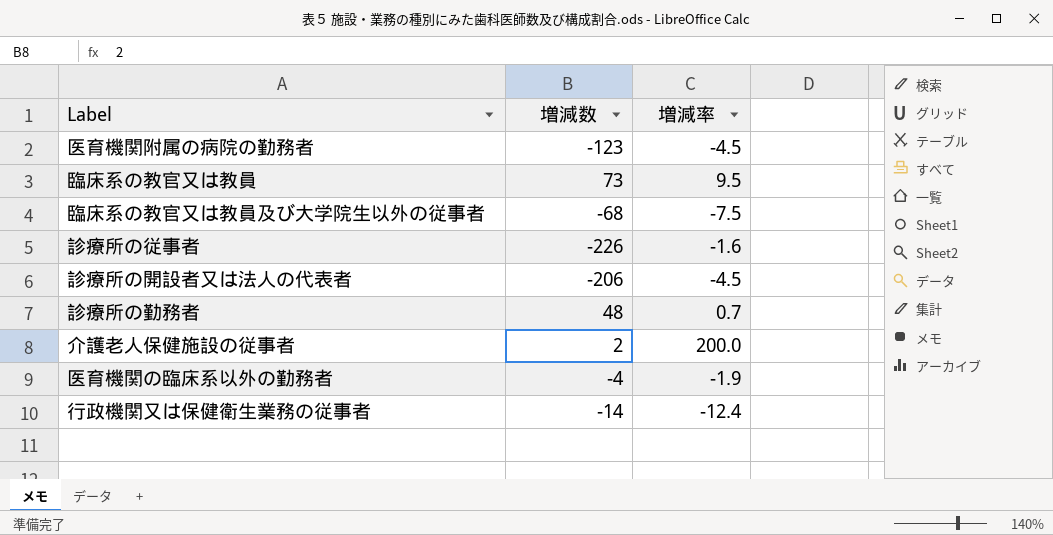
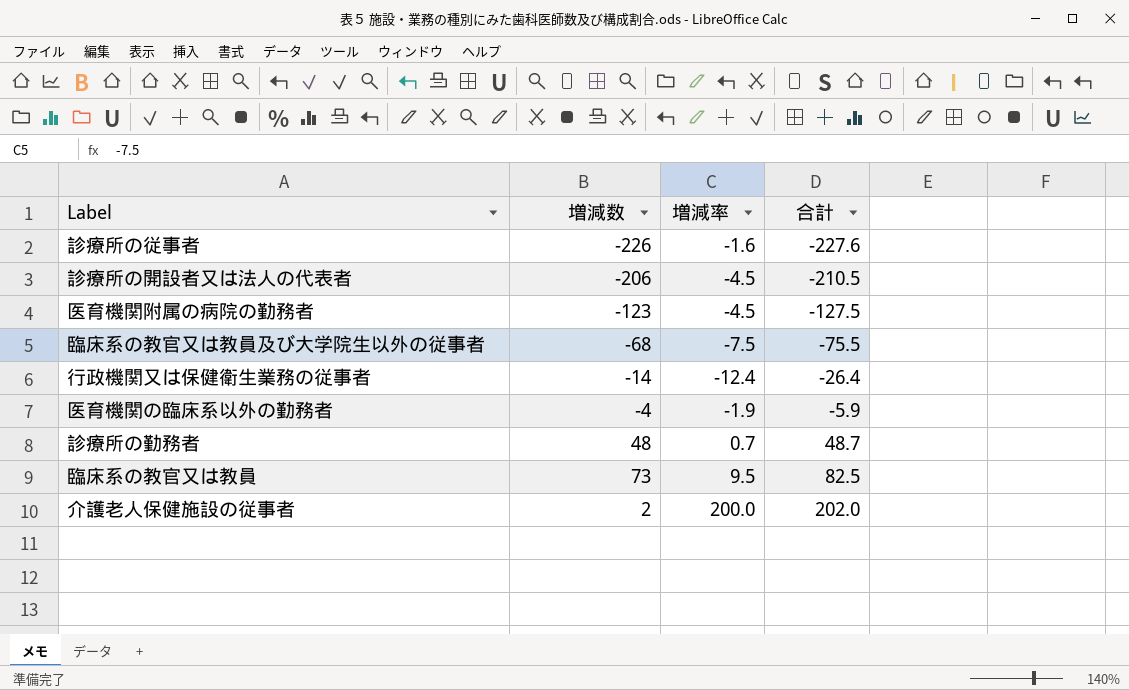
row order: none -> 合計 ascending
column 合計 | formula: none -> [増減数] + [増減率]

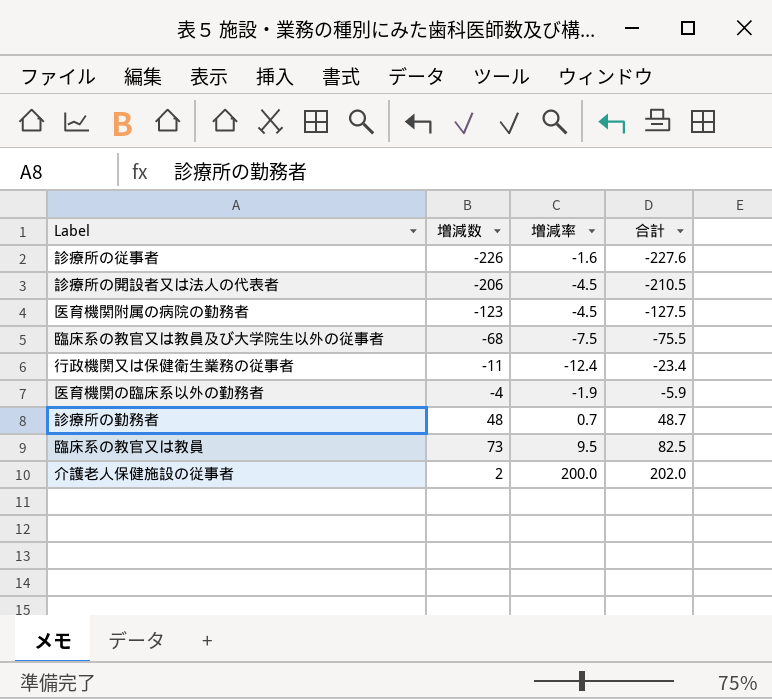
行政機関又は保健衛生業務の従事者 | 増減数: -14 -> -11
行政機関又は保健衛生業務の従事者 | 合計: -26.4 -> -23.4

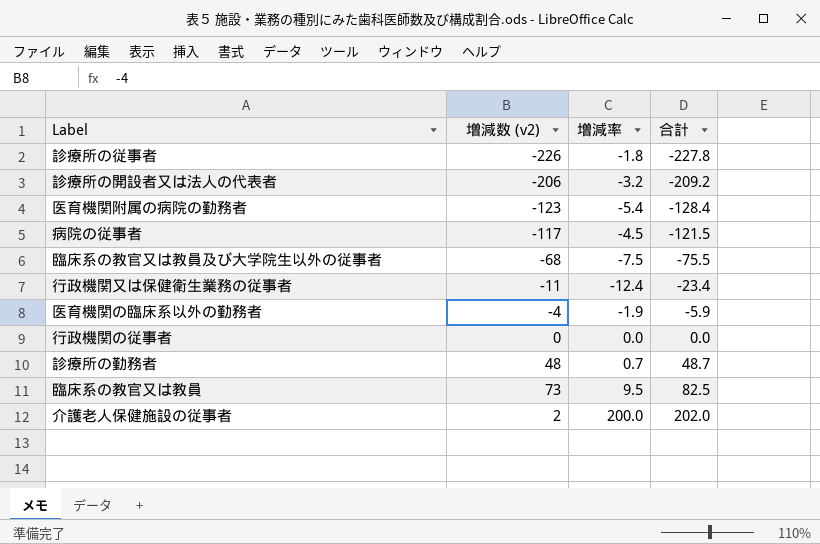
column name: 増減数 -> 増減数 (v2)
診療所の従事者 | 増減率: -1.6 -> -1.8
診療所の従事者 | 合計: -227.6 -> -227.8
診療所の開設者又は法人の代表者 | 増減率: -4.5 -> -3.2
診療所の開設者又は法人の代表者 | 合計: -210.5 -> -209.2
医育機関附属の病院の勤務者 | 増減率: -4.5 -> -5.4
医育機関附属の病院の勤務者 | 合計: -127.5 -> -128.4
row 病院の従事者: none -> -117 | -4.5 | -121.5
row 行政機関の従事者: none -> 0 | 0.0 | 0.0

